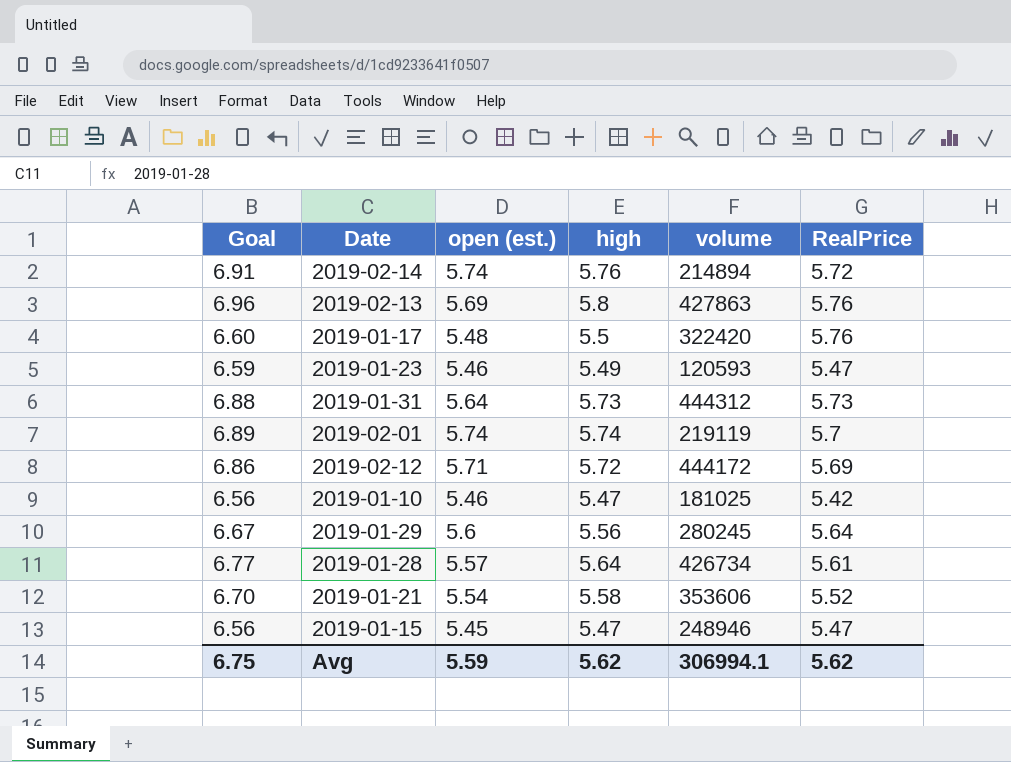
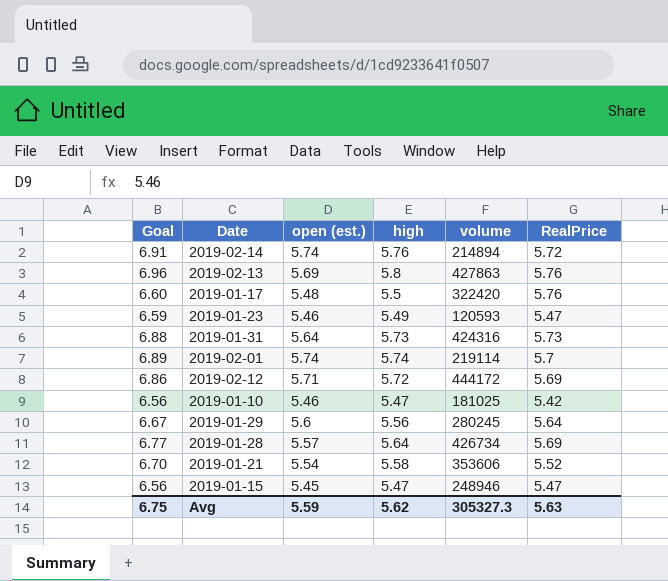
2019-01-31 | volume: 444312 -> 424316
2019-02-01 | volume: 219119 -> 219114
2019-01-28 | RealPrice: 5.61 -> 5.69
Avg | volume: 306994.1 -> 305327.3
Avg | RealPrice: 5.62 -> 5.63

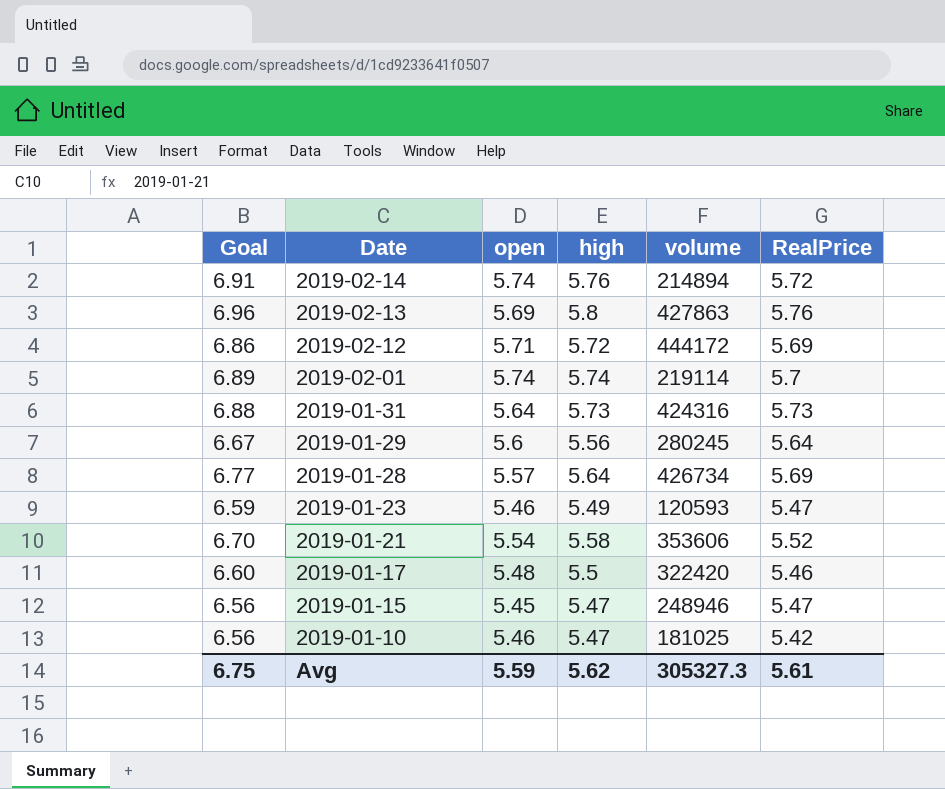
row order: none -> Date descending
column name: open (est.) -> open
2019-01-17 | RealPrice: 5.76 -> 5.46
Avg | RealPrice: 5.63 -> 5.61

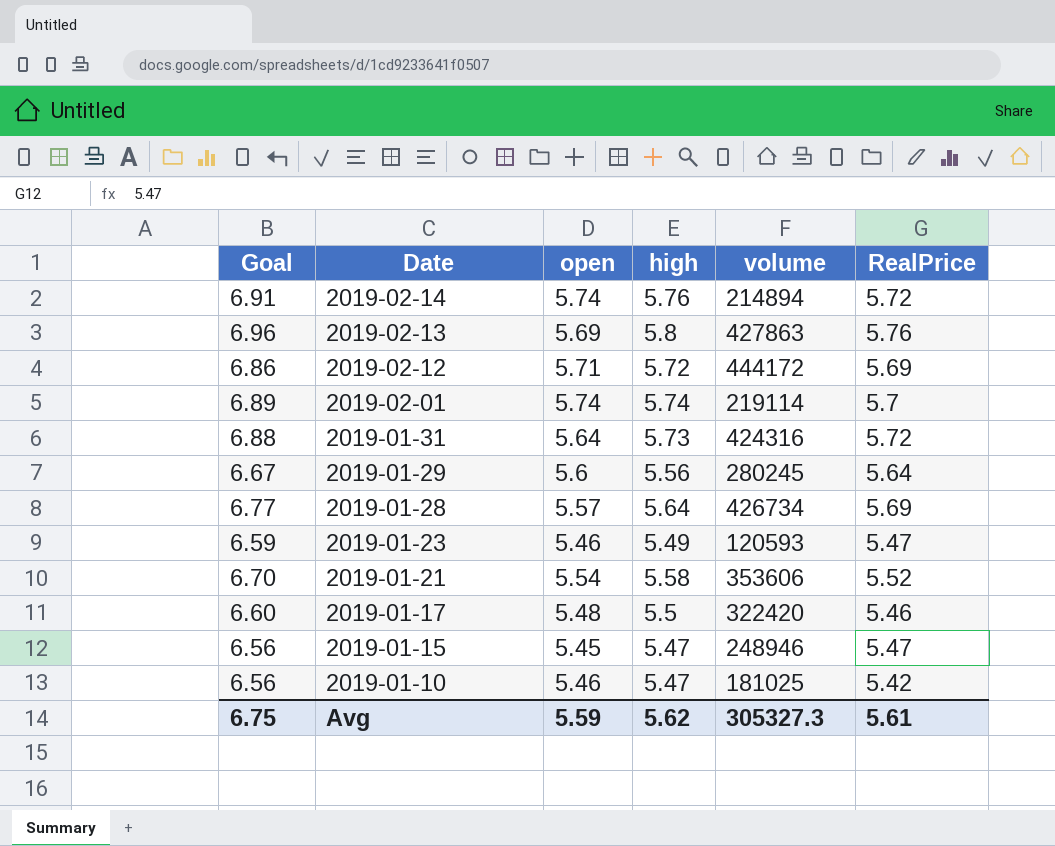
2019-01-31 | RealPrice: 5.73 -> 5.72

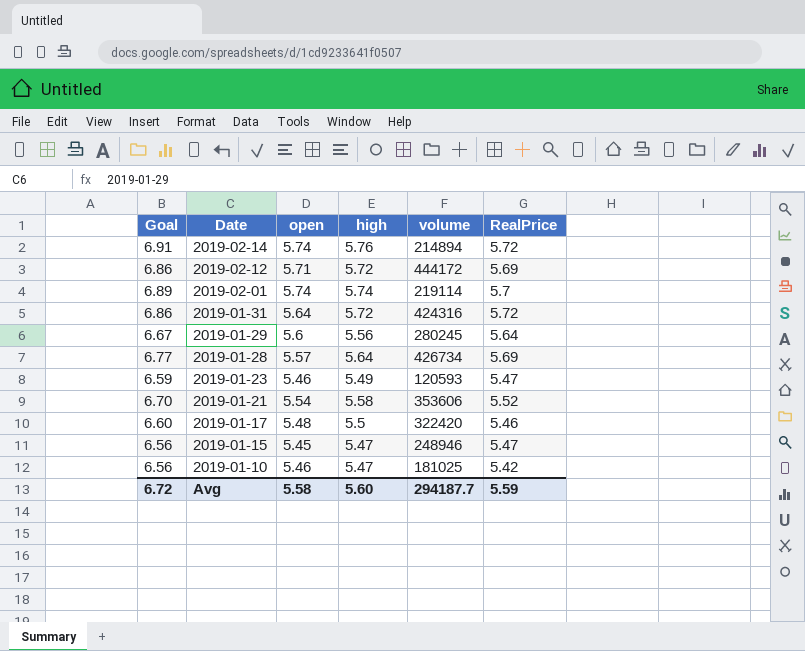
row 2019-02-13: 6.96 | 5.69 | 5.8 | 427863 | 5.76 -> none
2019-01-31 | Goal: 6.88 -> 6.86
2019-01-31 | high: 5.73 -> 5.72
Avg | Goal: 6.75 -> 6.72
Avg | open: 5.59 -> 5.58
Avg | high: 5.62 -> 5.60
Avg | volume: 305327.3 -> 294187.7
Avg | RealPrice: 5.61 -> 5.59

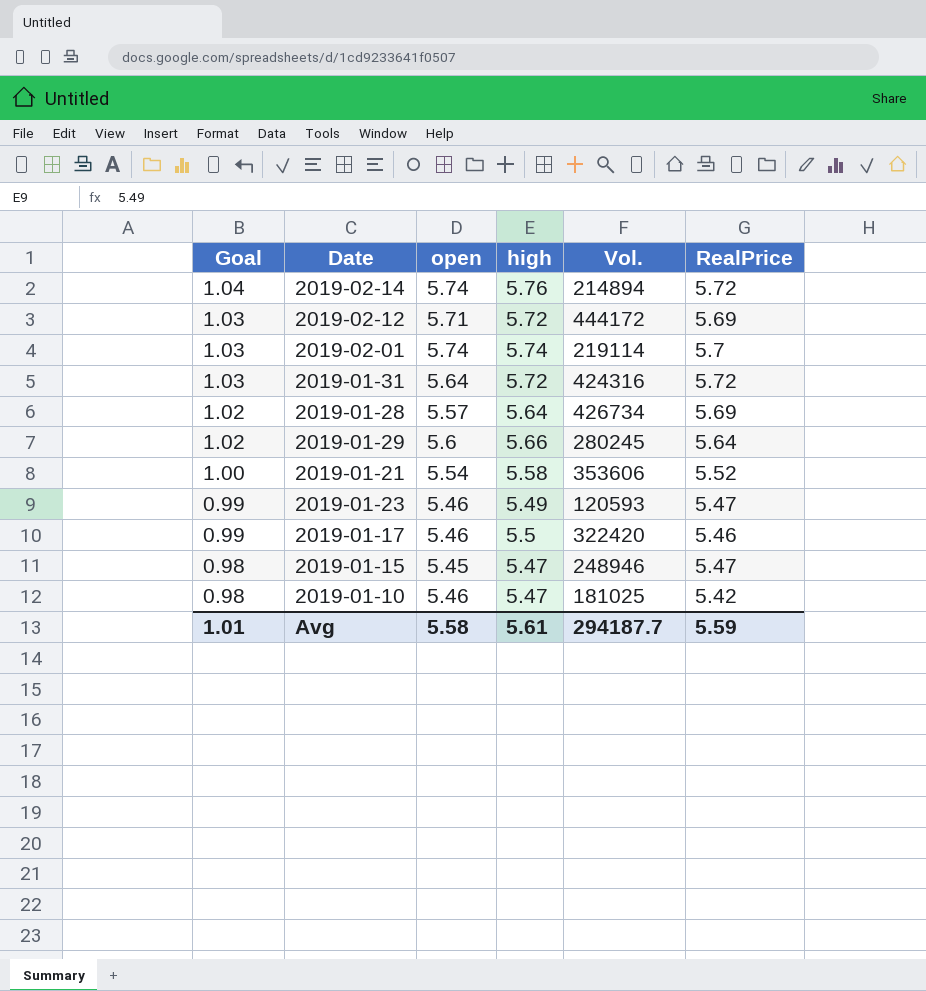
row order: Date descending -> Goal descending
column Goal | formula: [high] * 1.2 -> [high] * 0.18
column name: volume -> Vol.
2019-01-29 | high: 5.56 -> 5.66
2019-01-17 | open: 5.48 -> 5.46
Avg | Goal: 6.72 -> 1.01
Avg | high: 5.60 -> 5.61

